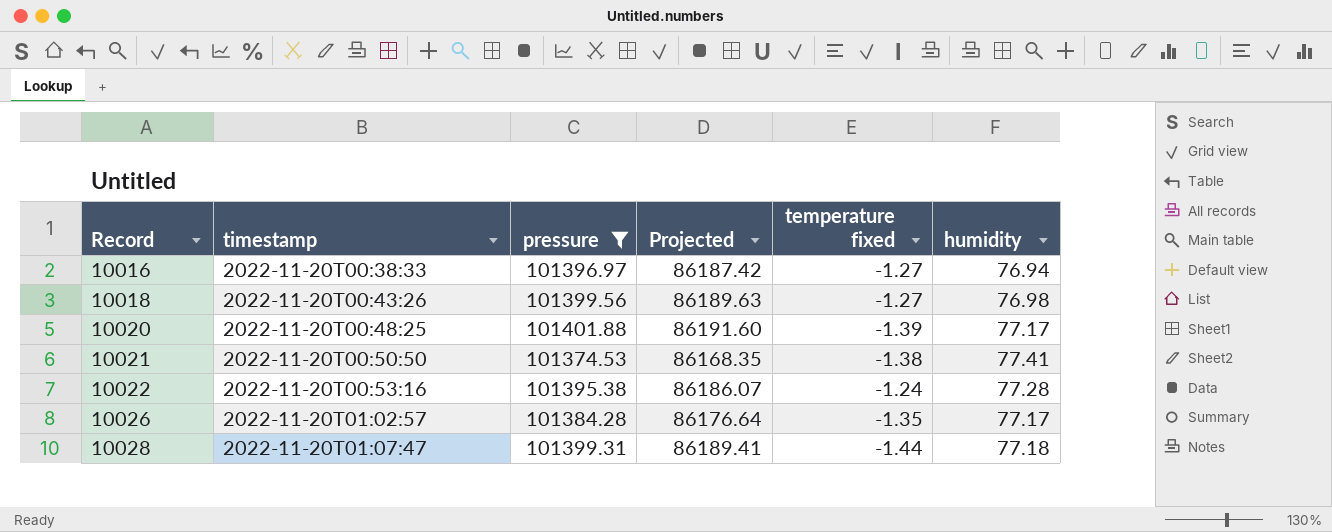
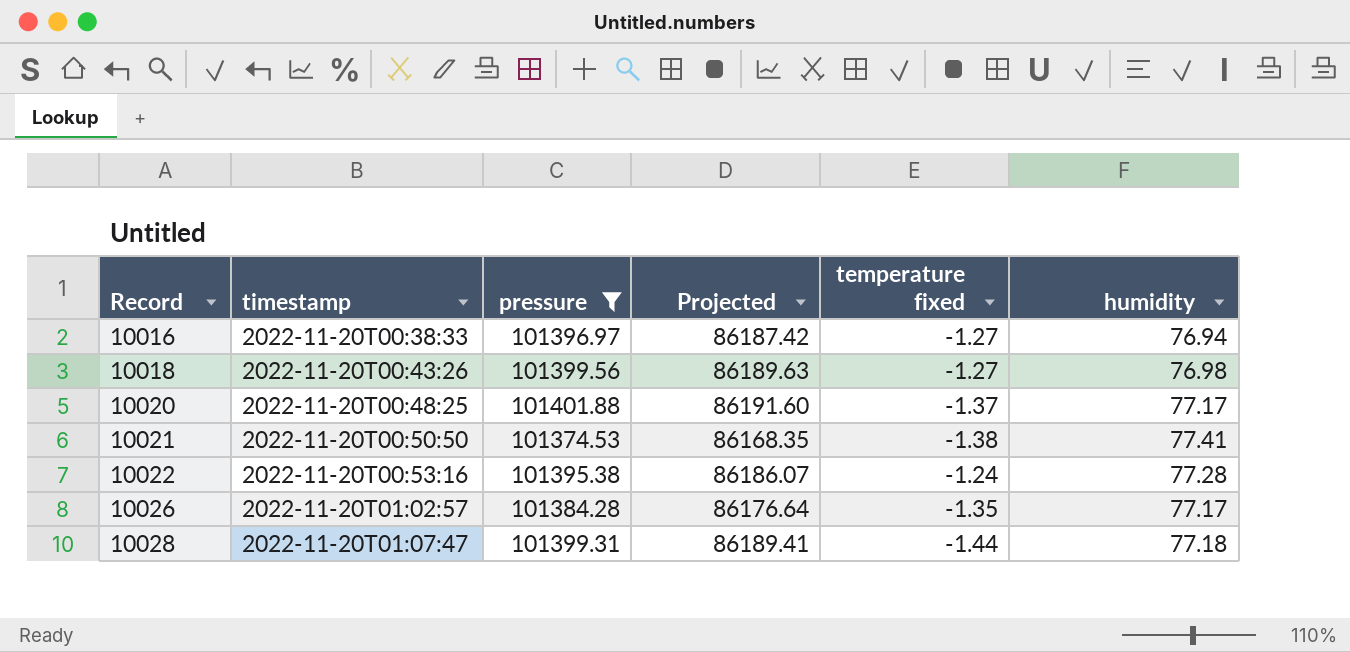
10020 | temperature fixed: -1.39 -> -1.37

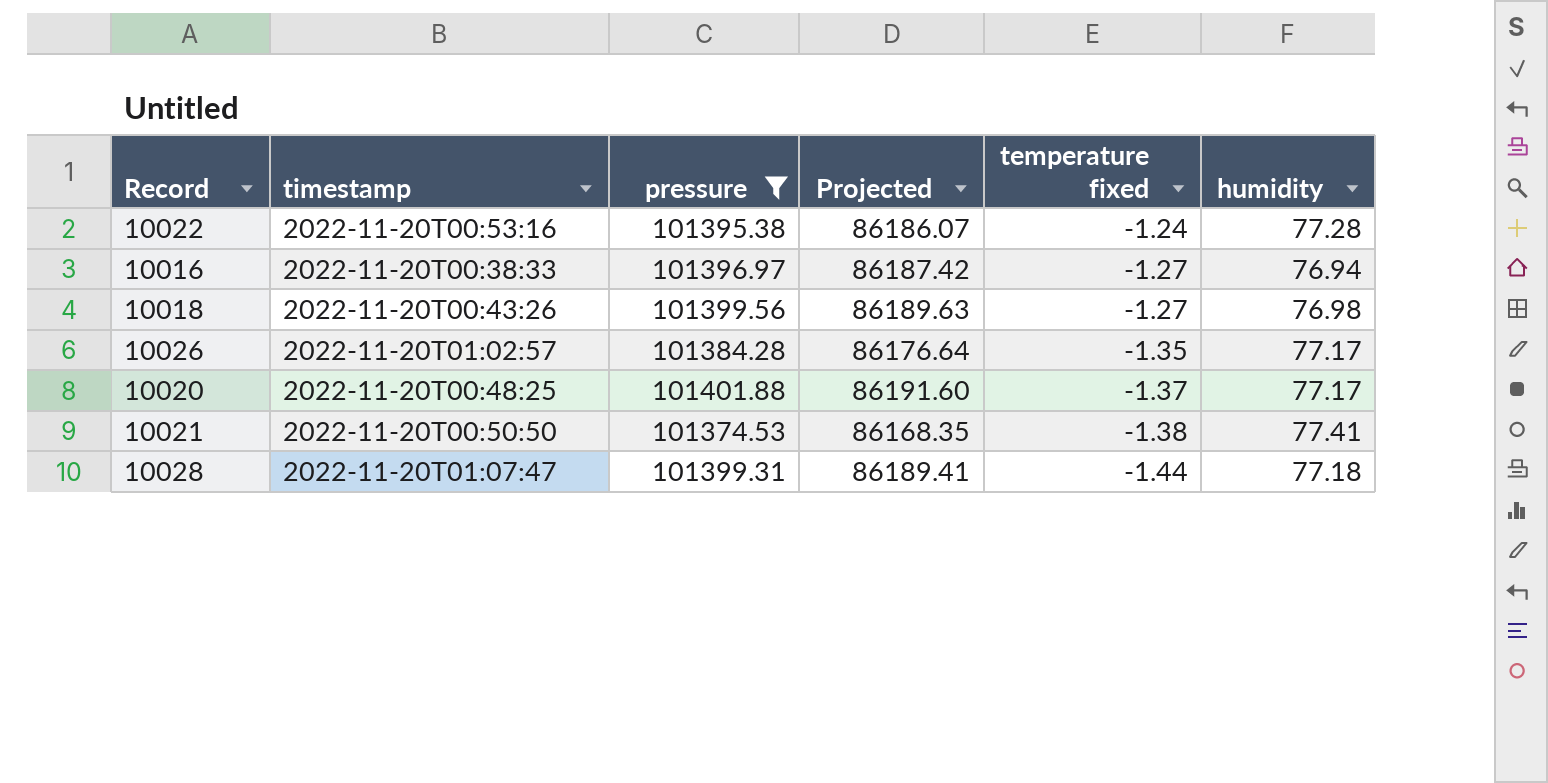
row order: Record ascending -> temperature fixed descending

